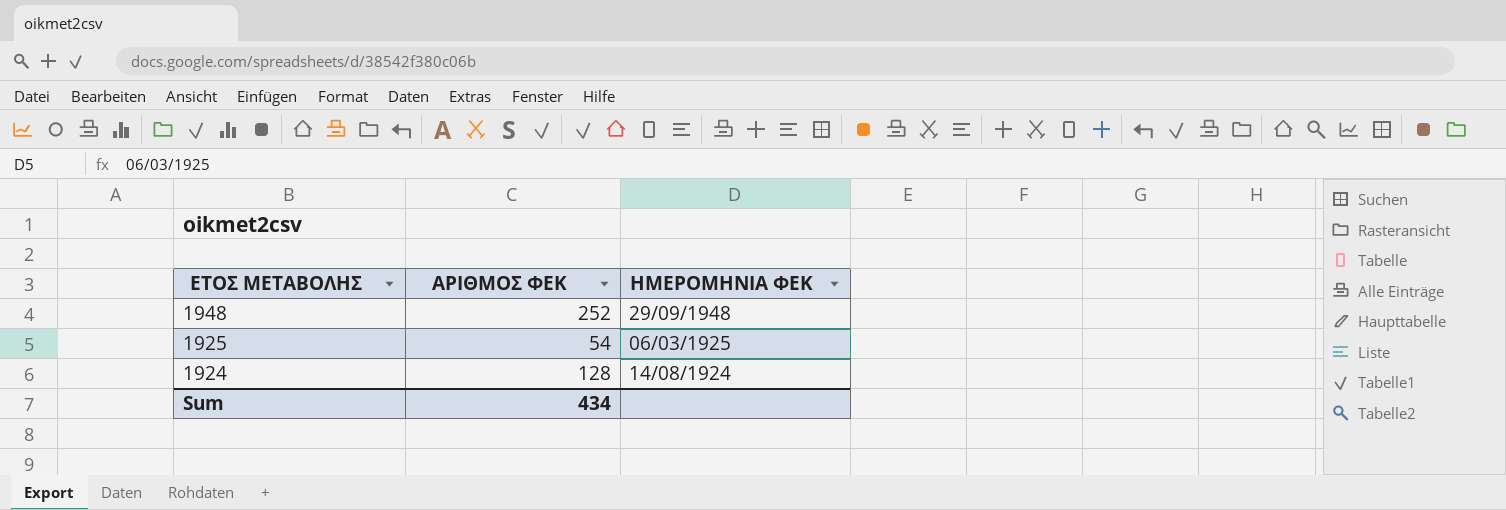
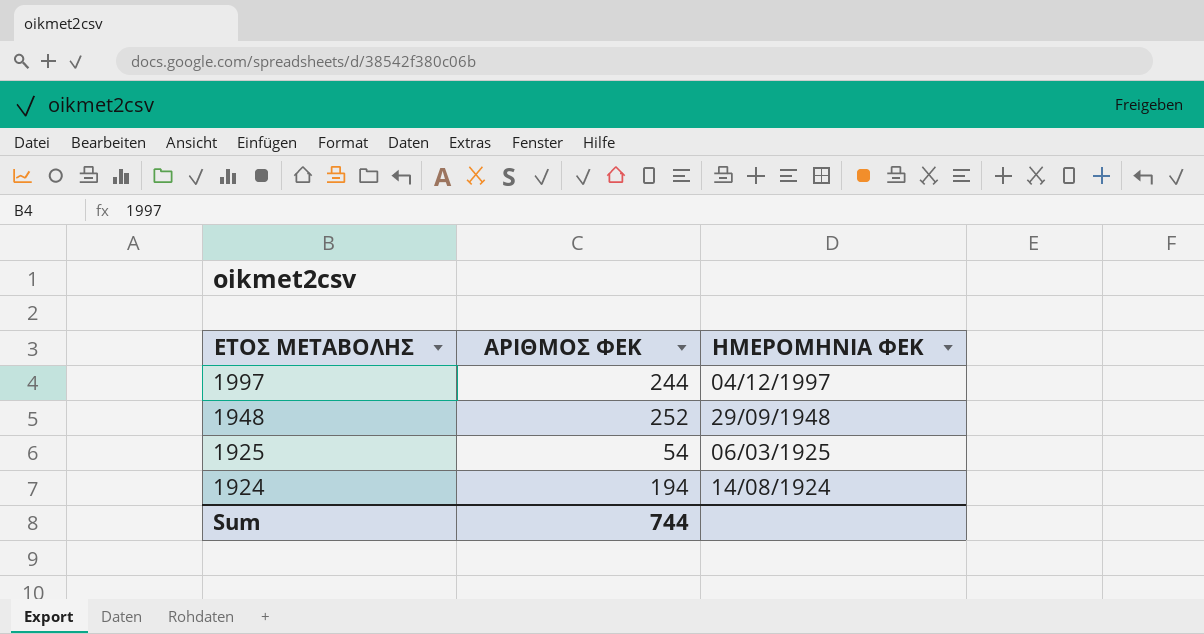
row 1997: none -> 244 | 04/12/1997
1924 | ΑΡΙΘΜΟΣ ΦΕΚ: 128 -> 194
Sum | ΑΡΙΘΜΟΣ ΦΕΚ: 434 -> 744

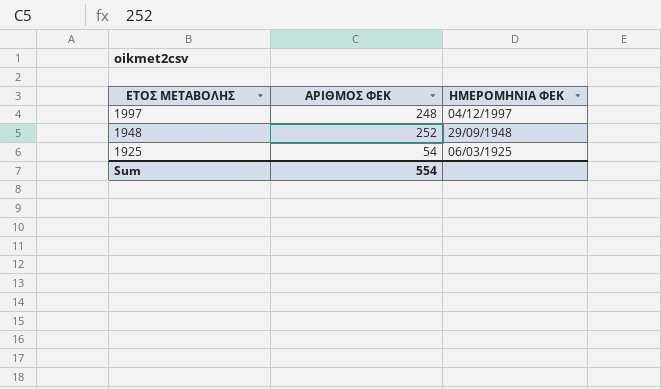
row 1924: 194 | 14/08/1924 -> none
1997 | ΑΡΙΘΜΟΣ ΦΕΚ: 244 -> 248
Sum | ΑΡΙΘΜΟΣ ΦΕΚ: 744 -> 554

